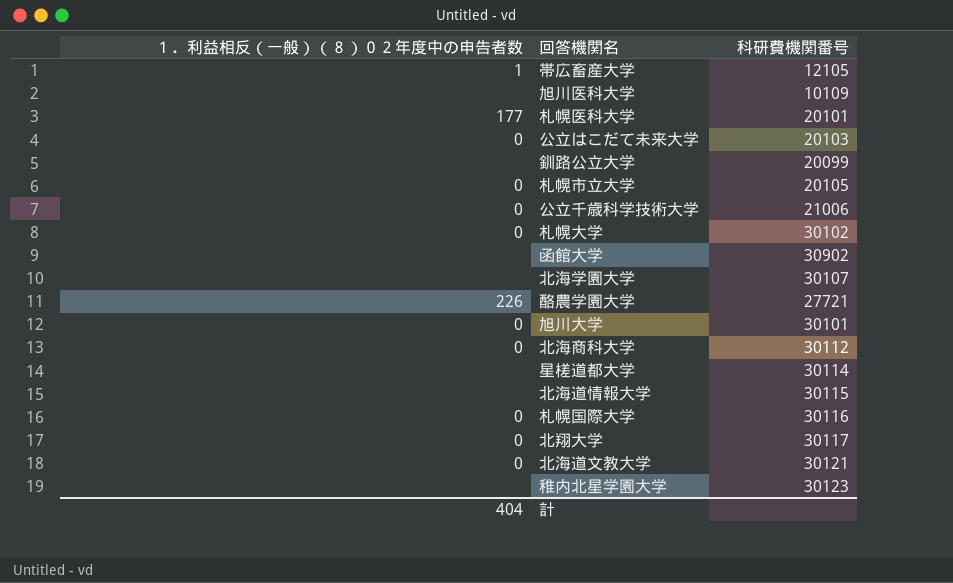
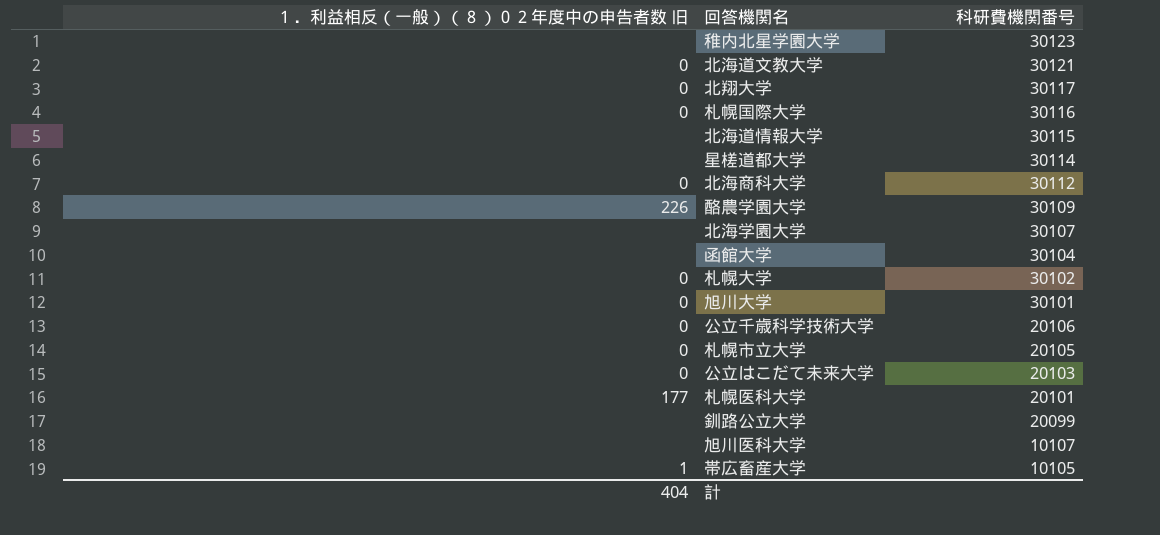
row order: none -> 科研費機関番号 descending
column name: １．利益相反（一般）（８）０２年度中の申告者数 -> １．利益相反（一般）（８）０２年度中の申告者数 旧
酪農学園大学 | 科研費機関番号: 27721 -> 30109
函館大学 | 科研費機関番号: 30902 -> 30104
公立千歳科学技術大学 | 科研費機関番号: 21006 -> 20106
旭川医科大学 | 科研費機関番号: 10109 -> 10107
帯広畜産大学 | 科研費機関番号: 12105 -> 10105

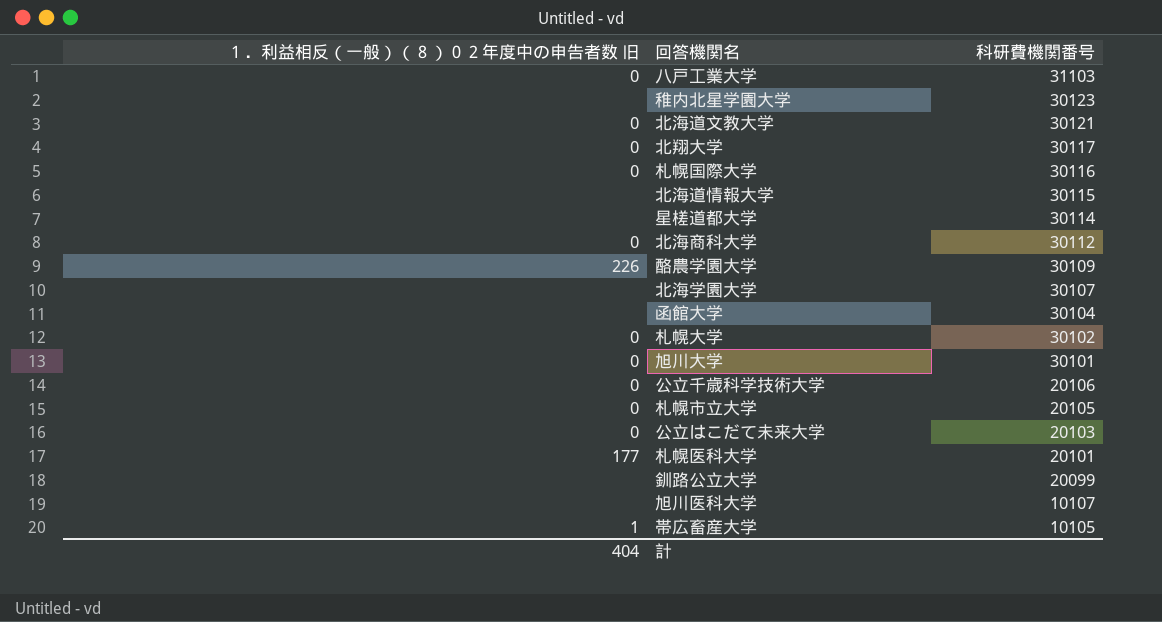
row 八戸工業大学: none -> 0 | 31103

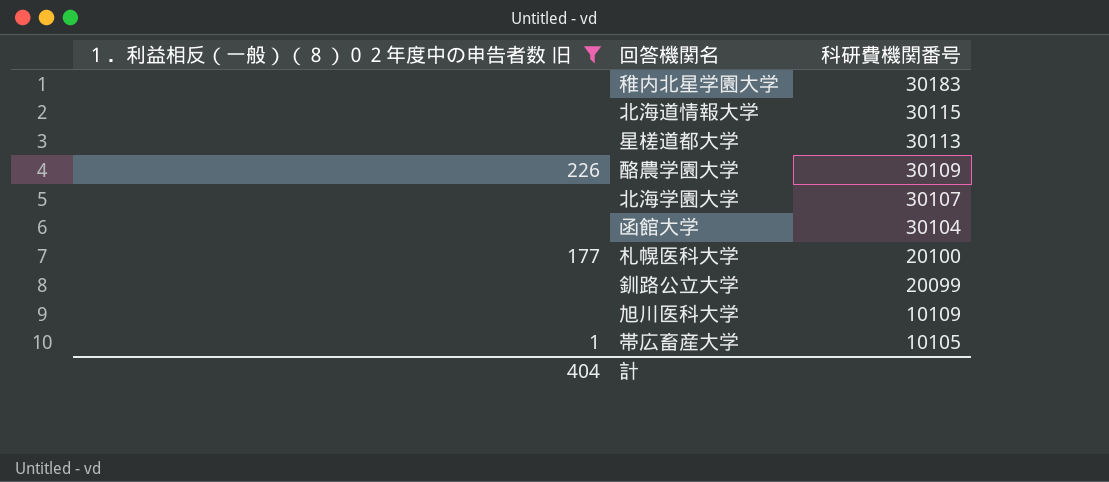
filter: none -> １．利益相反（一般）（８）０２年度中の申告者数 旧 != 0
稚内北星学園大学 | 科研費機関番号: 30123 -> 30183
星槎道都大学 | 科研費機関番号: 30114 -> 30113
札幌医科大学 | 科研費機関番号: 20101 -> 20100
旭川医科大学 | 科研費機関番号: 10107 -> 10109

